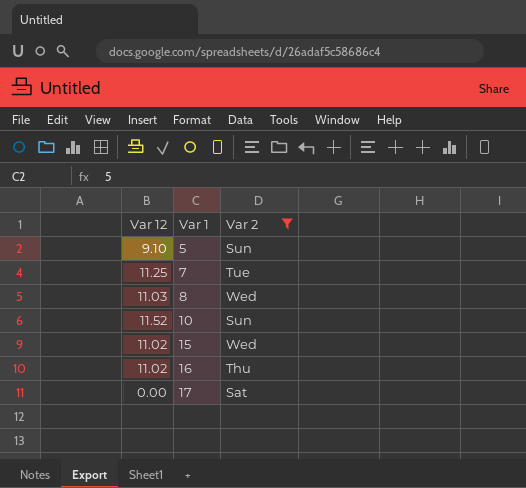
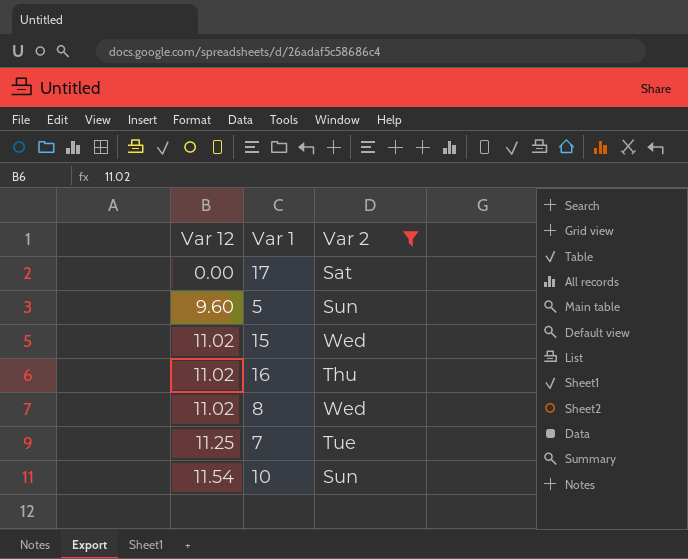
row order: Var 1 ascending -> Var 12 ascending
5 | Var 12: 9.10 -> 9.60
8 | Var 12: 11.03 -> 11.02
10 | Var 12: 11.52 -> 11.54

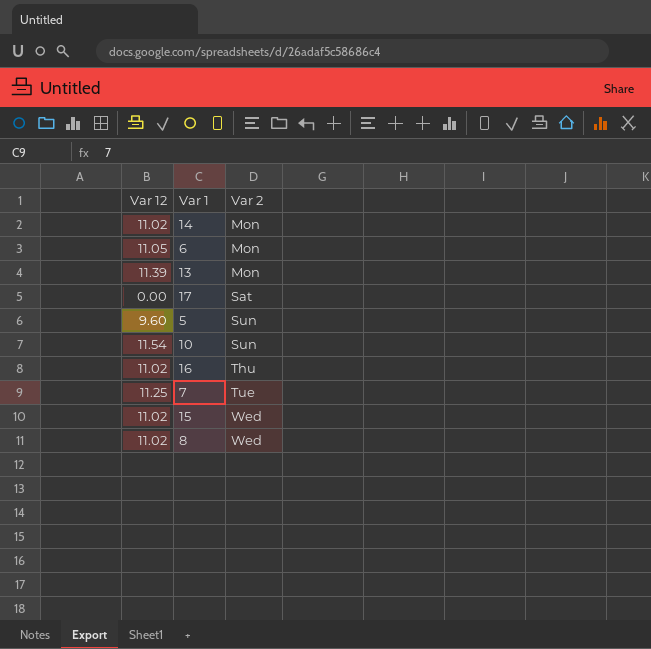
filter: Var 2 != Mon -> none
row order: Var 12 ascending -> Var 2 ascending

